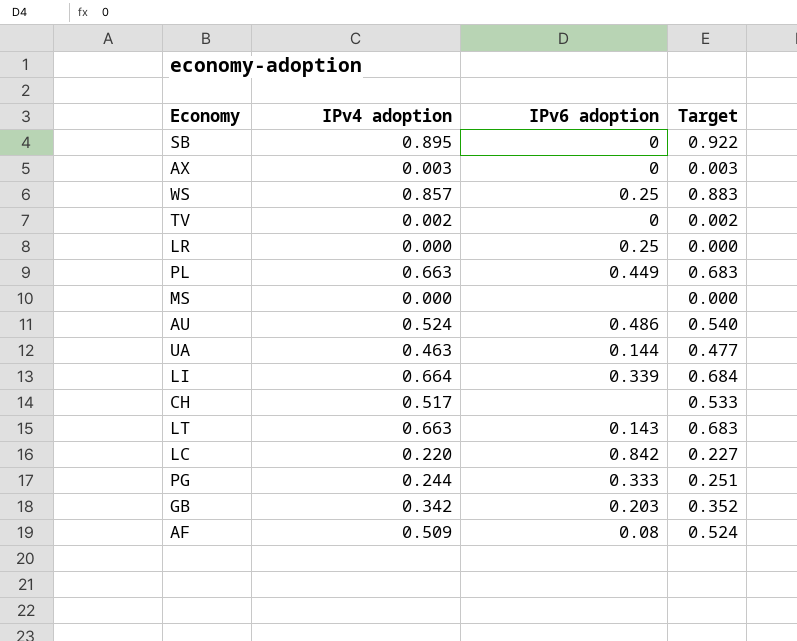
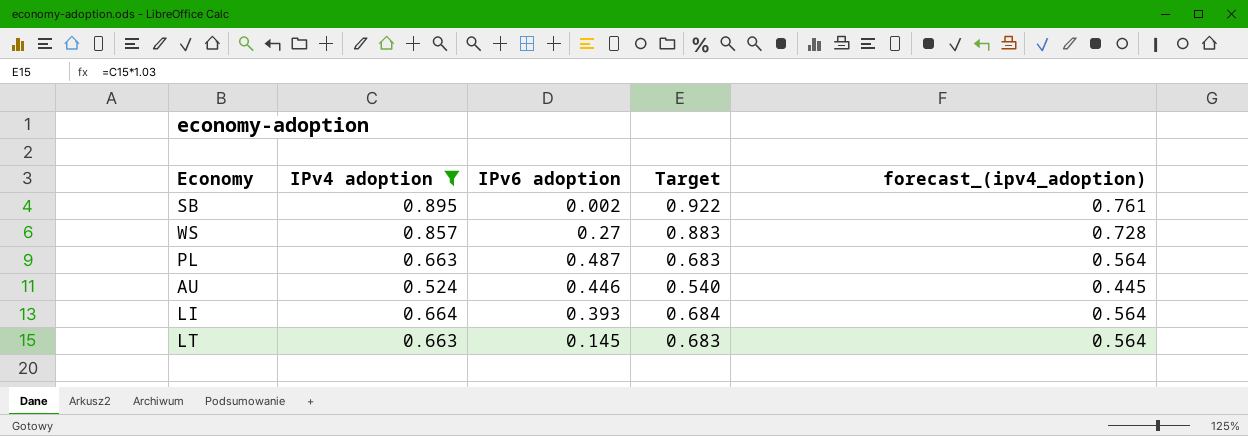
filter: none -> IPv4 adoption >= 0.524
column forecast_(ipv4_adoption) | formula: none -> [IPv4 adoption] * 0.85
SB | IPv6 adoption: 0 -> 0.002
WS | IPv6 adoption: 0.25 -> 0.27
PL | IPv6 adoption: 0.449 -> 0.487
AU | IPv6 adoption: 0.486 -> 0.446
LI | IPv6 adoption: 0.339 -> 0.393
LT | IPv6 adoption: 0.143 -> 0.145

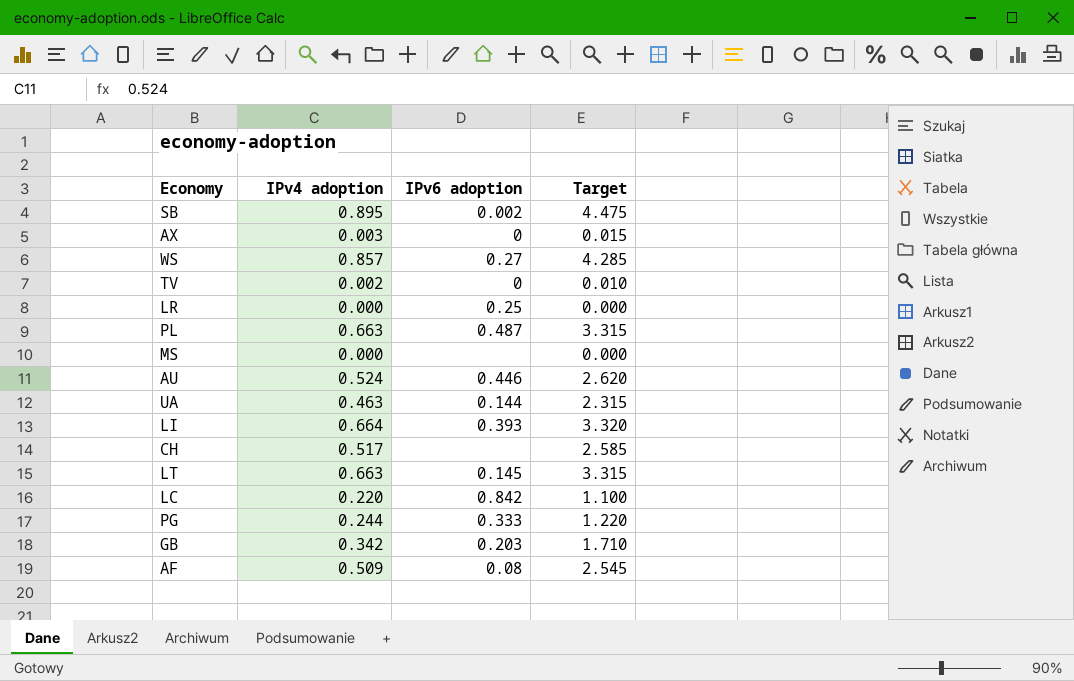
filter: IPv4 adoption >= 0.524 -> none
column forecast_(ipv4_adoption) | formula: [IPv4 adoption] * 0.85 -> none
column Target | formula: [IPv4 adoption] * 1.03 -> [IPv4 adoption] * 5

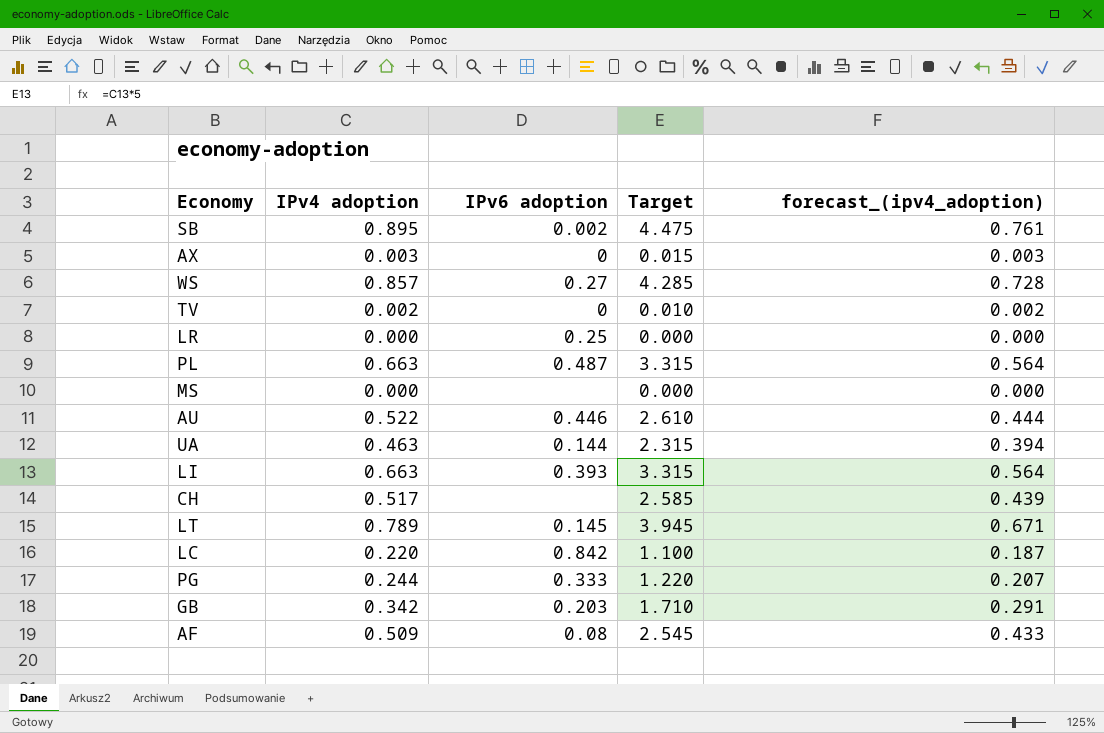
column forecast_(ipv4_adoption) | formula: none -> [IPv4 adoption] * 0.85
AU | IPv4 adoption: 0.524 -> 0.522
AU | Target: 2.620 -> 2.610
LI | IPv4 adoption: 0.664 -> 0.663
LI | Target: 3.320 -> 3.315
LT | IPv4 adoption: 0.663 -> 0.789
LT | Target: 3.315 -> 3.945

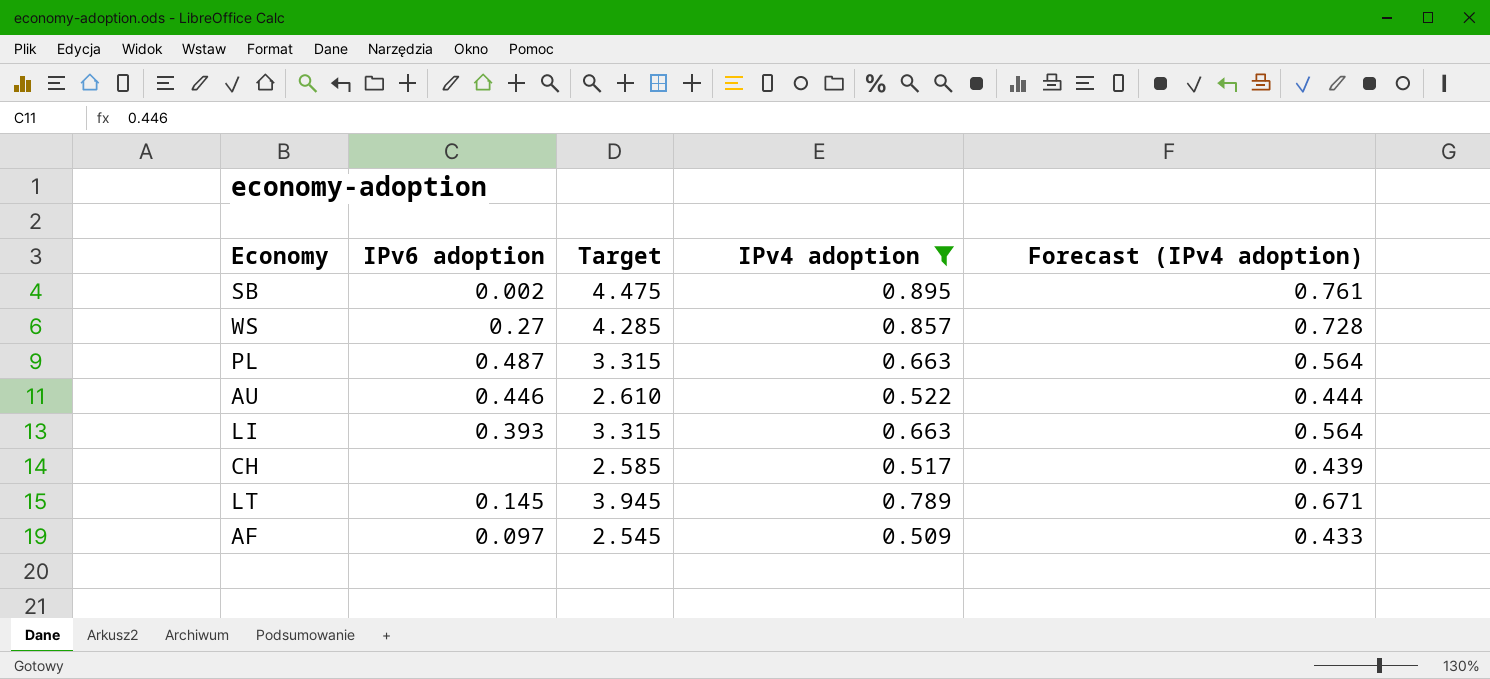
filter: none -> IPv4 adoption >= 0.509
column IPv4 adoption | position: 2 -> 4
column name: forecast_(ipv4_adoption) -> Forecast (IPv4 adoption)
AF | IPv6 adoption: 0.08 -> 0.097

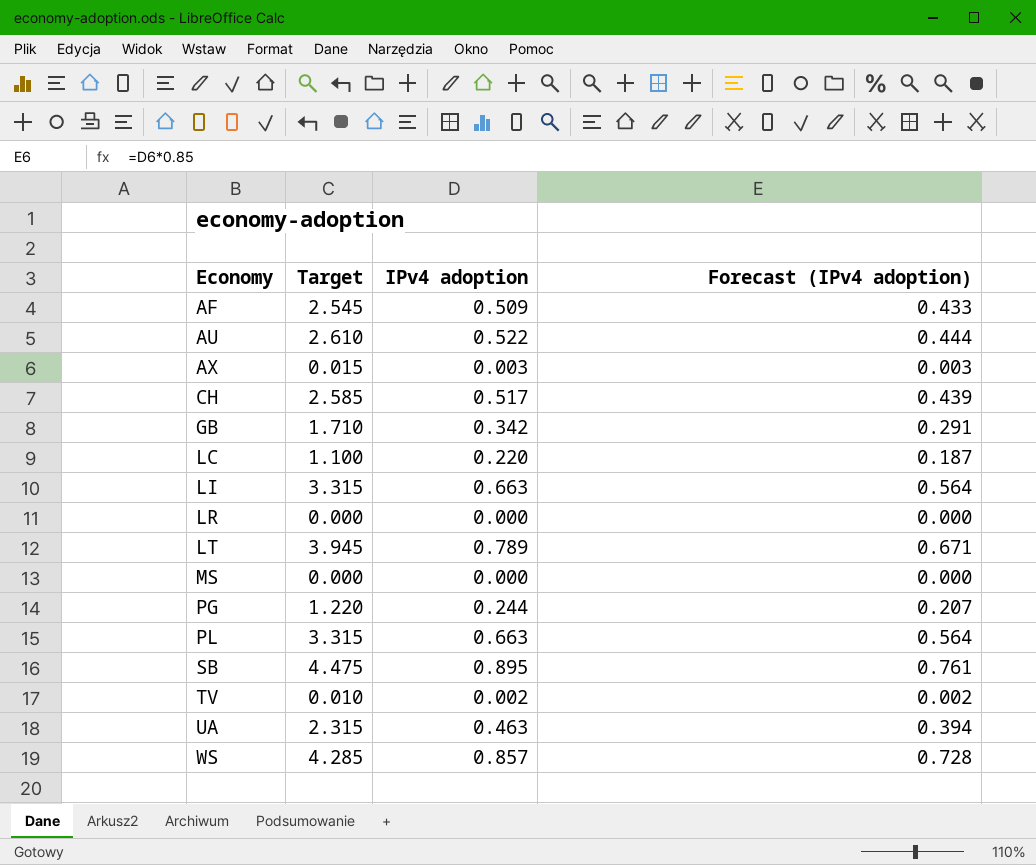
filter: IPv4 adoption >= 0.509 -> none
row order: none -> Economy ascending
column IPv6 adoption | position: 2 -> none

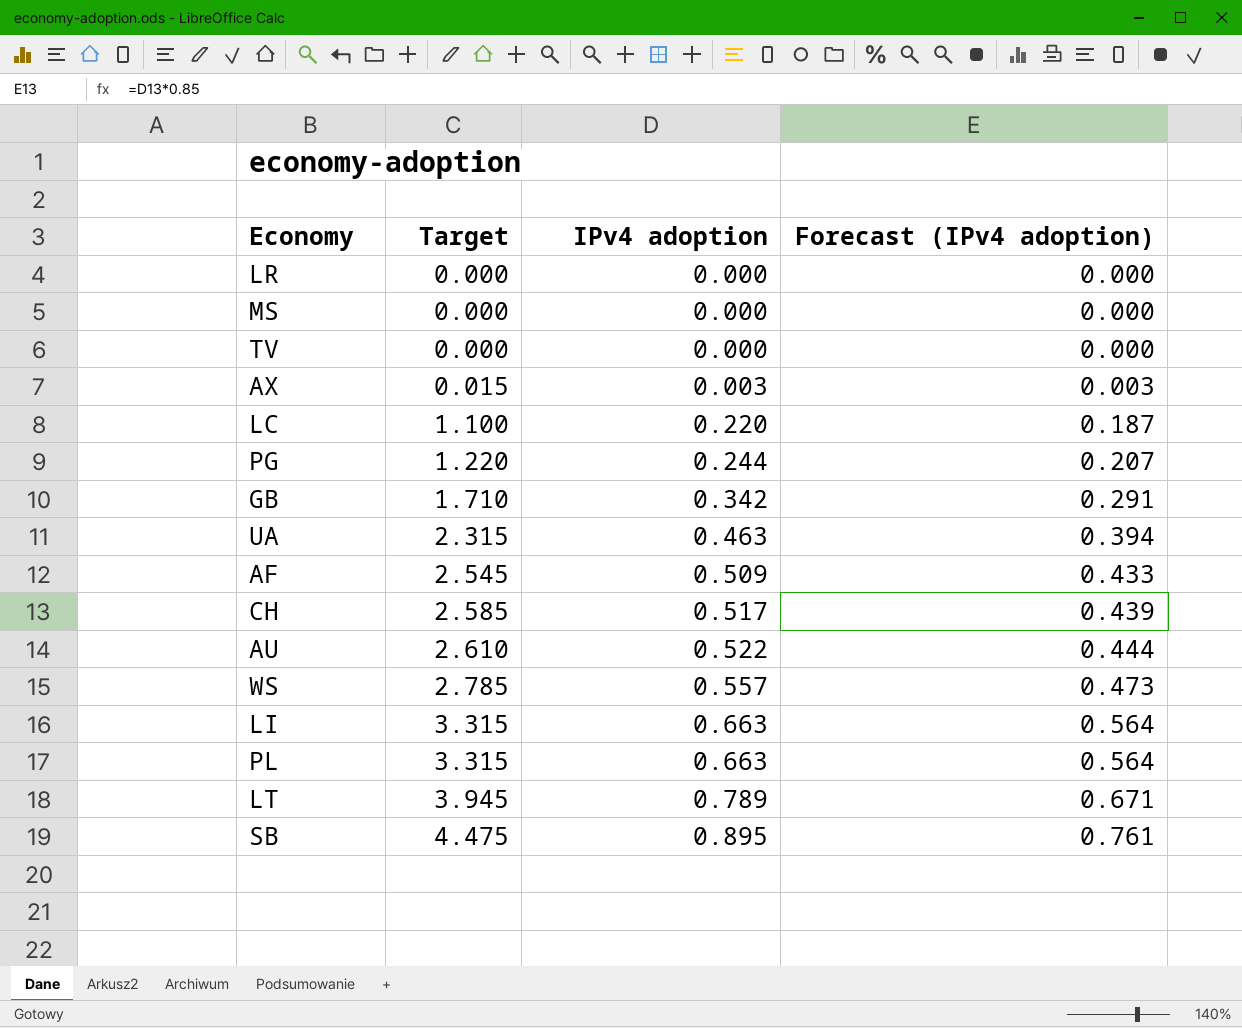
row order: Economy ascending -> Target ascending
TV | Target: 0.010 -> 0.000
TV | IPv4 adoption: 0.002 -> 0.000
TV | Forecast (IPv4 adoption): 0.002 -> 0.000
WS | Target: 4.285 -> 2.785
WS | IPv4 adoption: 0.857 -> 0.557
WS | Forecast (IPv4 adoption): 0.728 -> 0.473

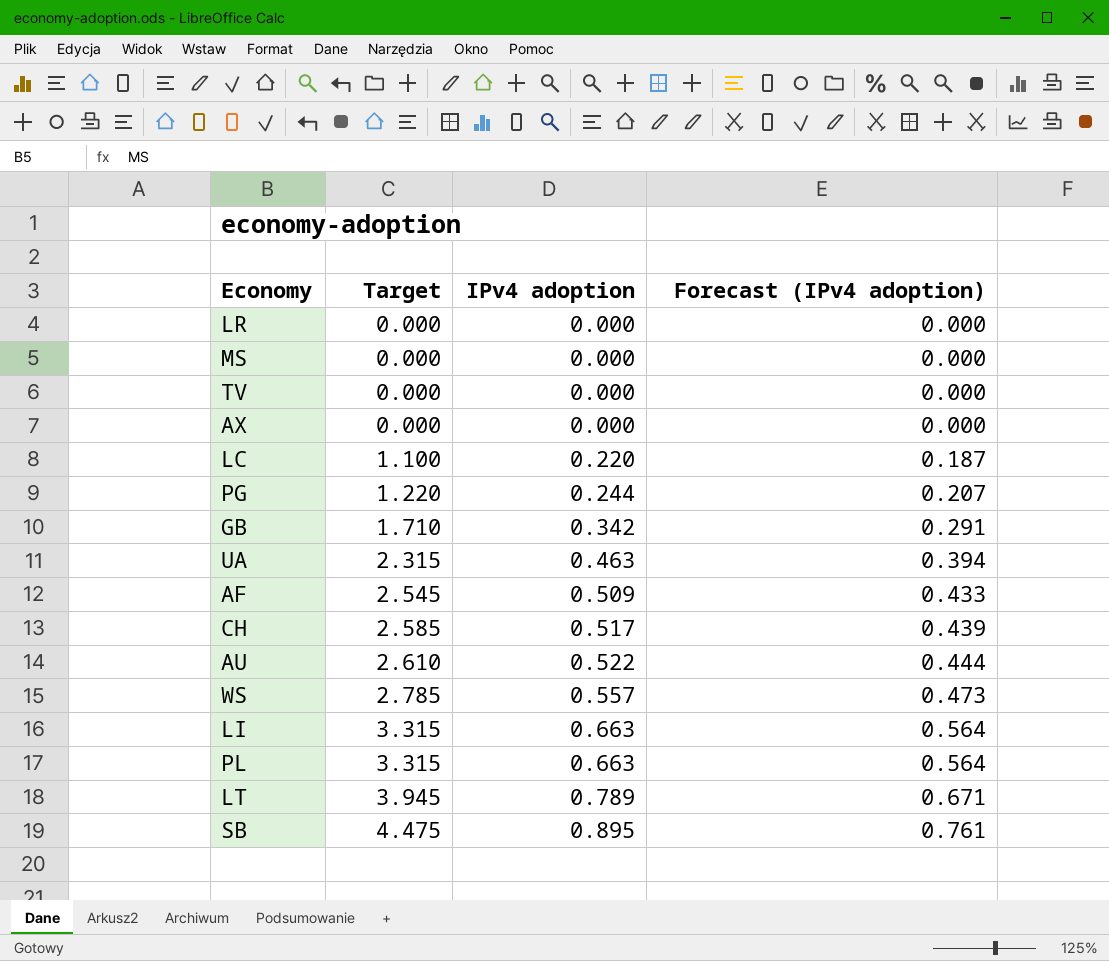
AX | Target: 0.015 -> 0.000
AX | IPv4 adoption: 0.003 -> 0.000
AX | Forecast (IPv4 adoption): 0.003 -> 0.000

